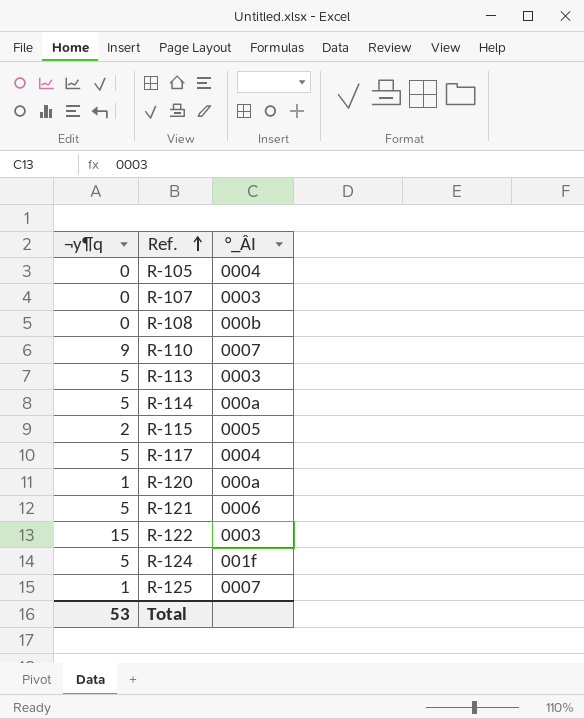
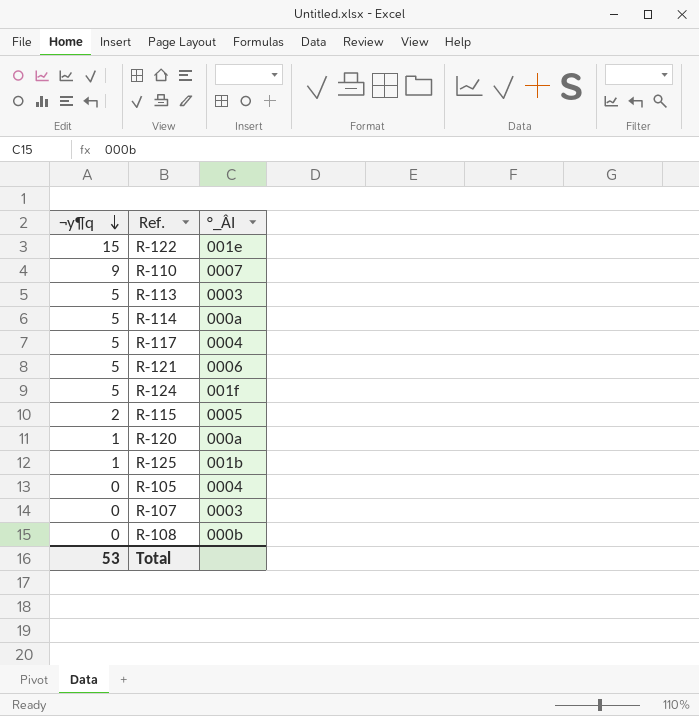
row order: Ref. ascending -> ¬y¶q descending
R-122 | °_ÂI: 0003 -> 001e
R-125 | °_ÂI: 0007 -> 001b

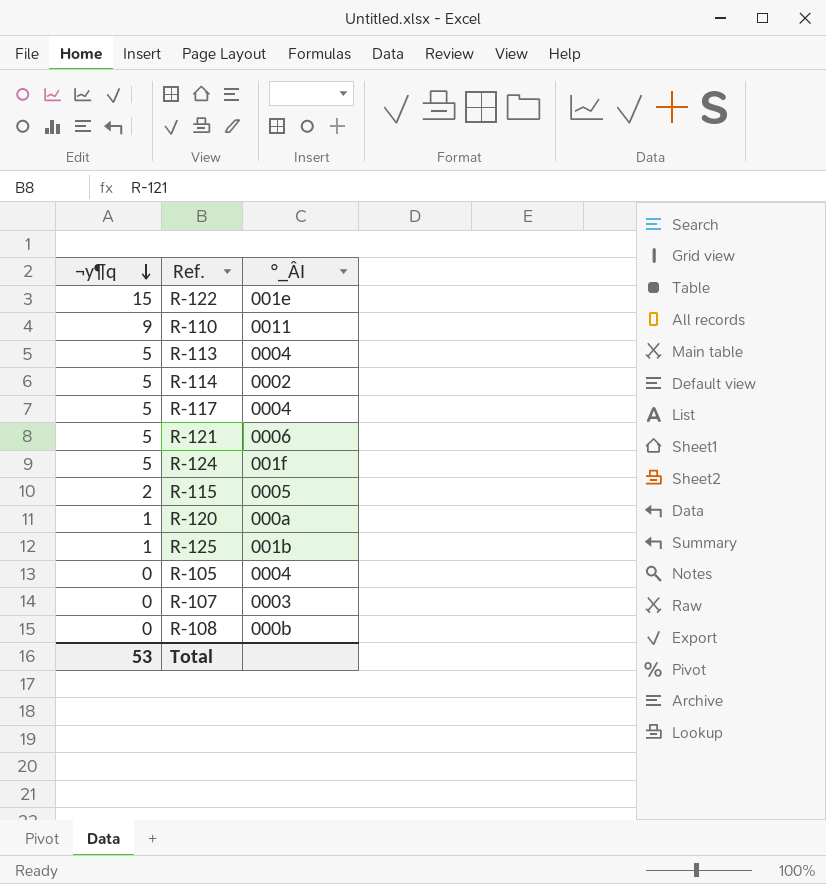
R-110 | °_ÂI: 0007 -> 0011
R-113 | °_ÂI: 0003 -> 0004
R-114 | °_ÂI: 000a -> 0002

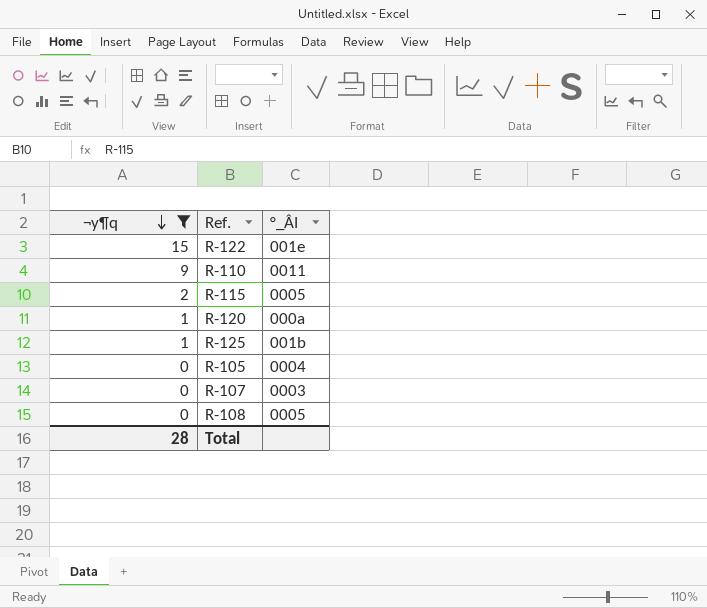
filter: none -> ¬y¶q != 5
R-108 | °_ÂI: 000b -> 0005
Total | ¬y¶q: 53 -> 28

